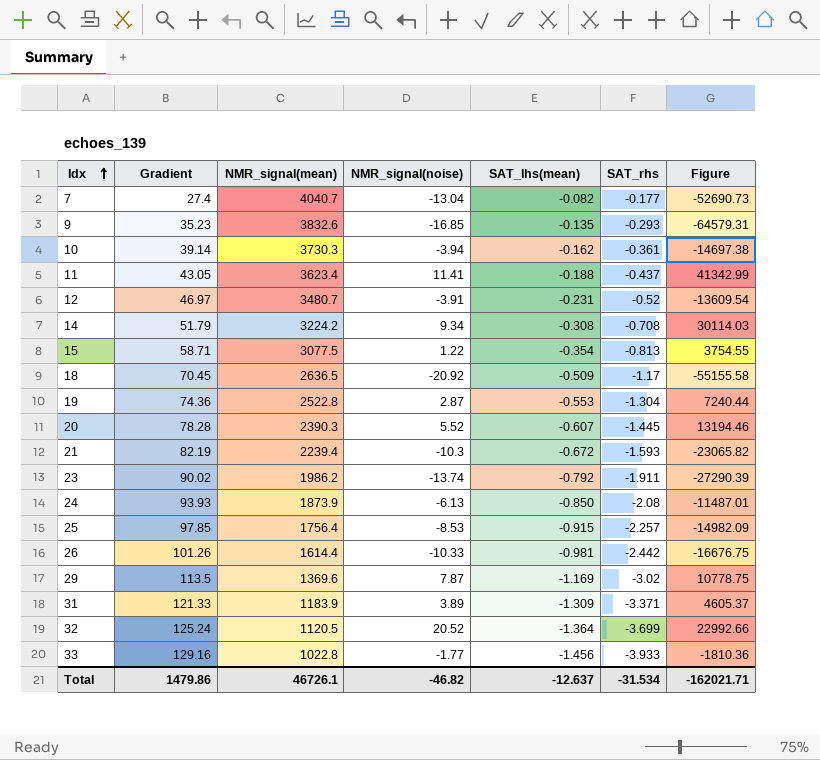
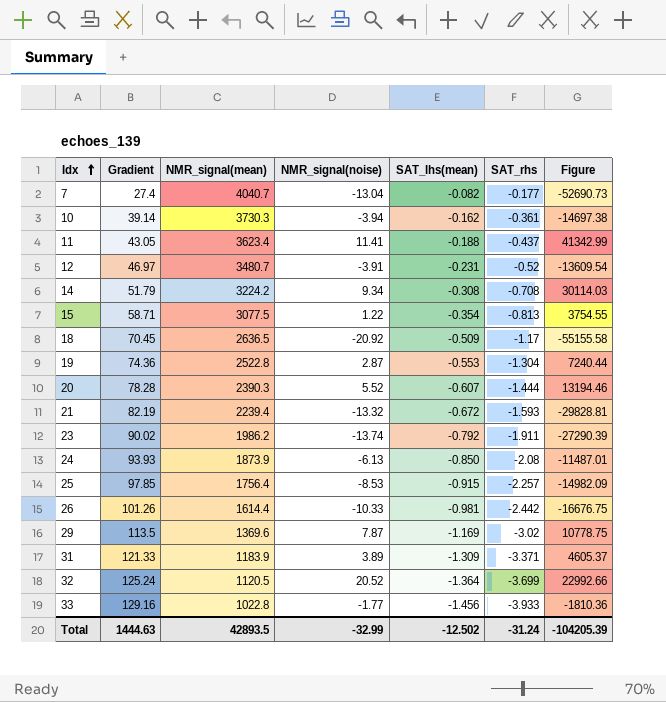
row 9: 35.23 | 3832.6 | -16.85 | -0.135 | -0.293 | -64579.31 -> none
20 | SAT_rhs: -1.445 -> -1.444
21 | NMR_signal(noise): -10.3 -> -13.32
21 | Figure: -23065.82 -> -29828.81
Total | Gradient: 1479.86 -> 1444.63
Total | NMR_signal(mean): 46726.1 -> 42893.5
Total | NMR_signal(noise): -46.82 -> -32.99
Total | SAT_lhs(mean): -12.637 -> -12.502
Total | SAT_rhs: -31.534 -> -31.24
Total | Figure: -162021.71 -> -104205.39

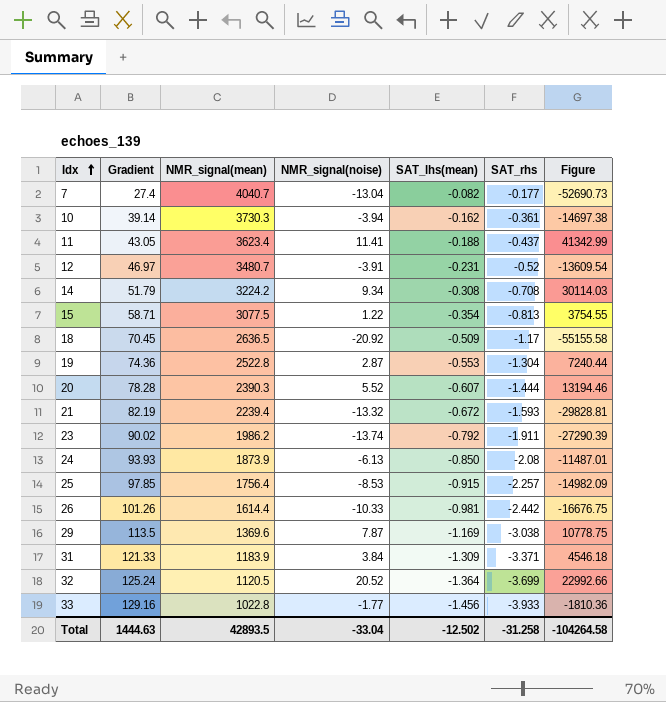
29 | SAT_rhs: -3.02 -> -3.038
31 | NMR_signal(noise): 3.89 -> 3.84
31 | Figure: 4605.37 -> 4546.18
Total | NMR_signal(noise): -32.99 -> -33.04
Total | SAT_rhs: -31.24 -> -31.258
Total | Figure: -104205.39 -> -104264.58

